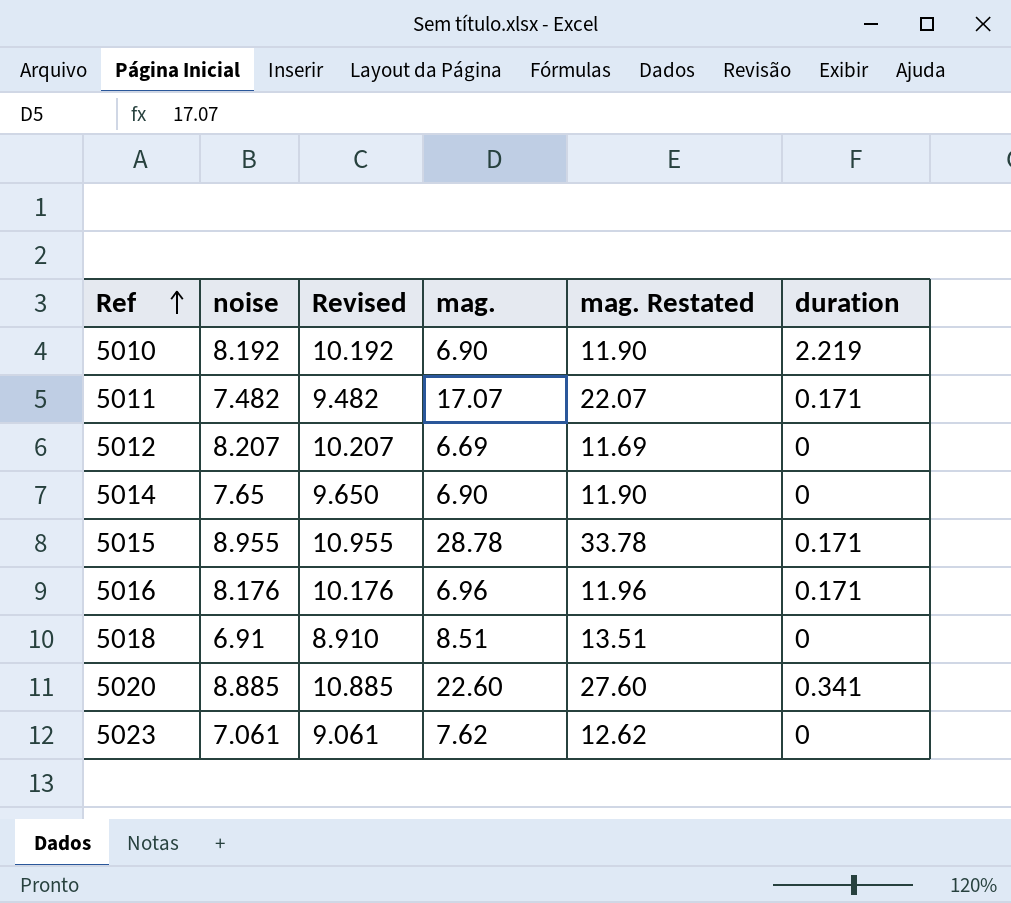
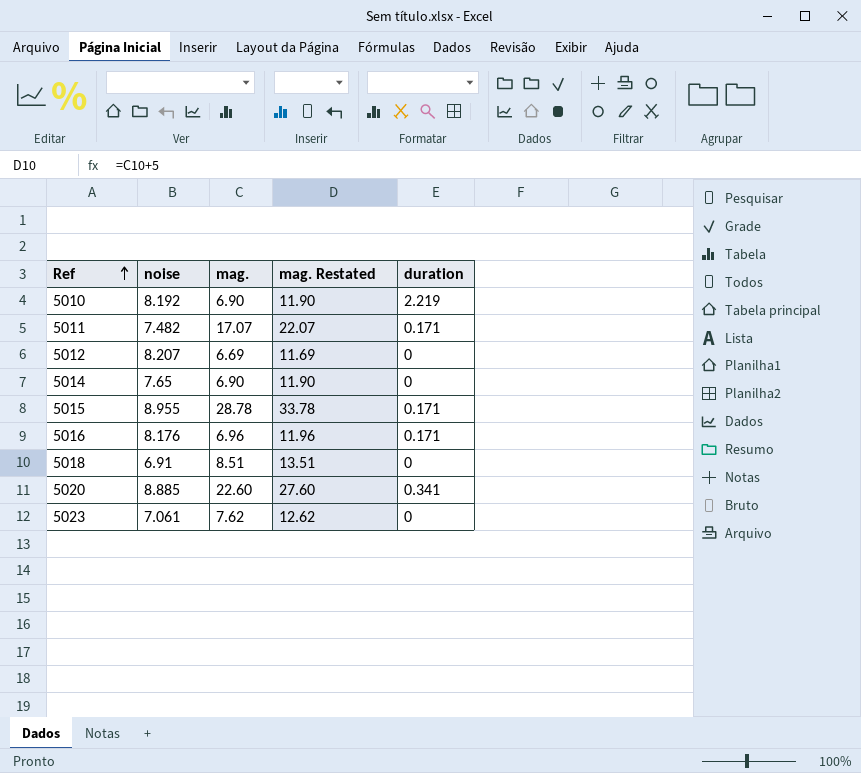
column Revised | formula: [noise] + 2 -> none

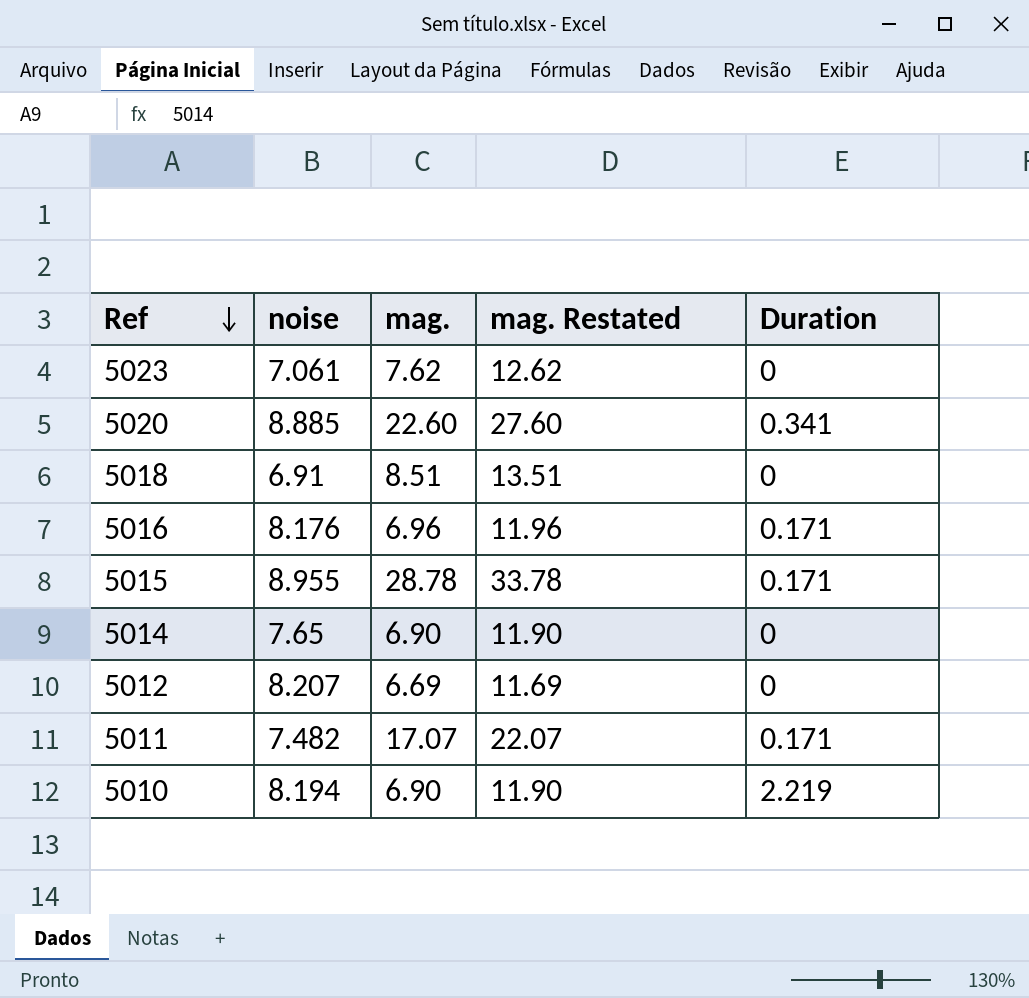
row order: Ref ascending -> Ref descending
column name: duration -> Duration
5010 | noise: 8.192 -> 8.194

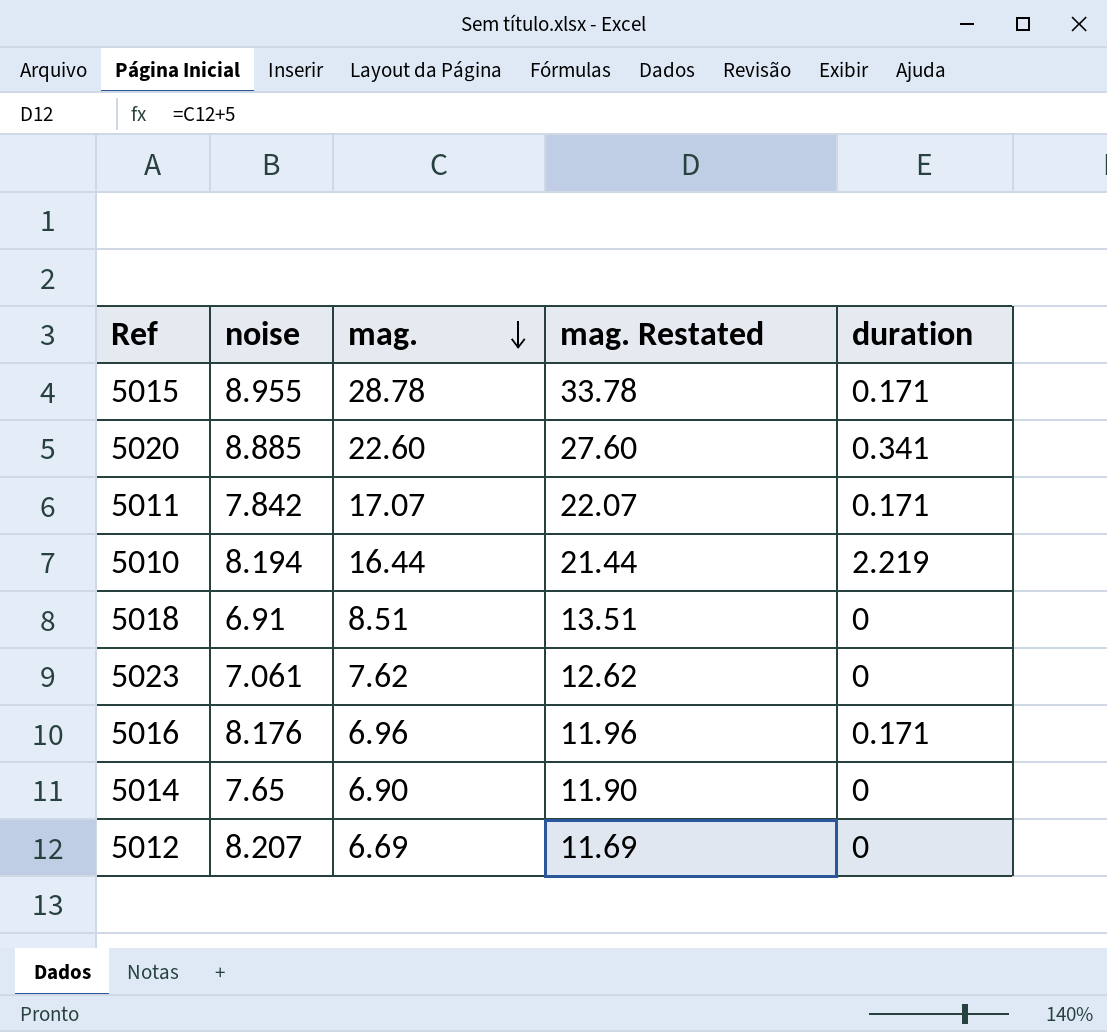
row order: Ref descending -> mag. descending
column name: Duration -> duration
5011 | noise: 7.482 -> 7.842
5010 | mag.: 6.90 -> 16.44
5010 | mag. Restated: 11.90 -> 21.44

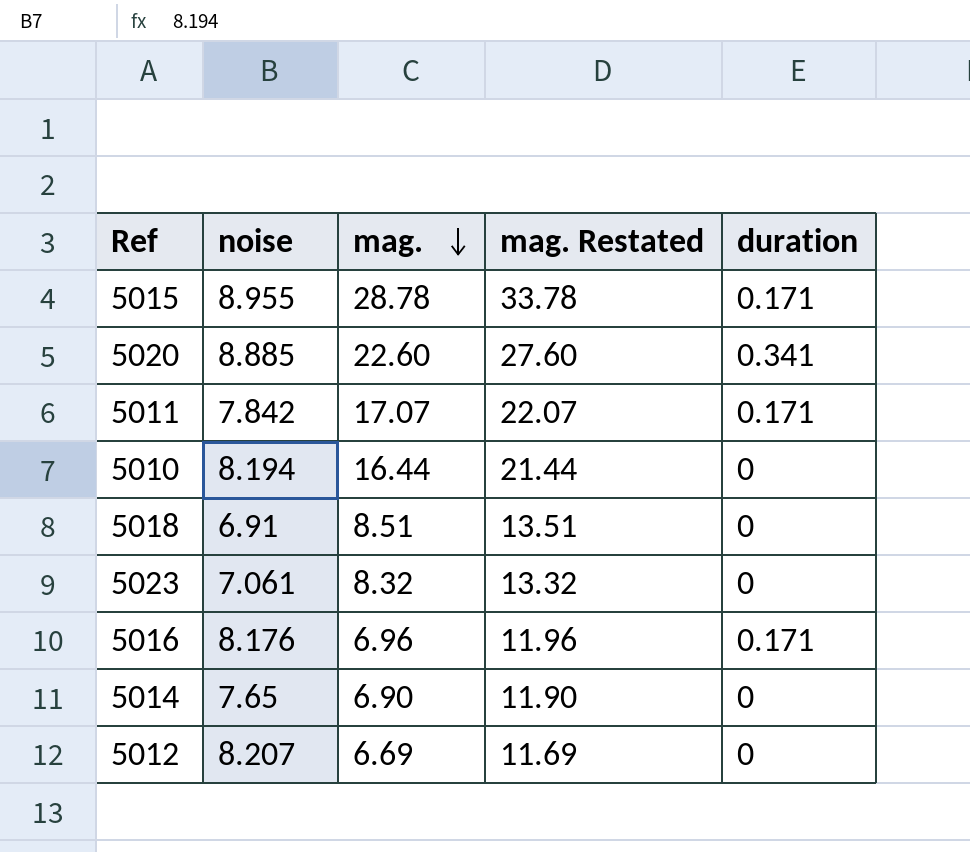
5010 | duration: 2.219 -> 0
5023 | mag.: 7.62 -> 8.32
5023 | mag. Restated: 12.62 -> 13.32

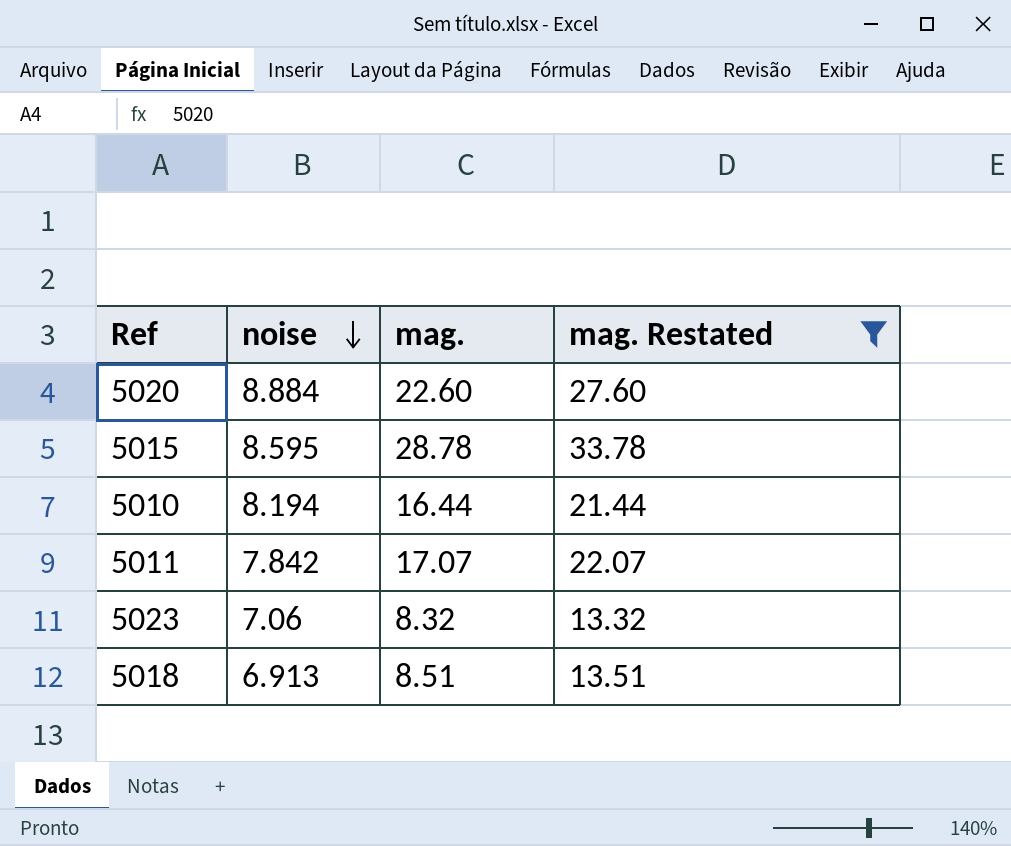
filter: none -> mag. Restated >= 13.32
row order: mag. descending -> noise descending
column duration | position: 5 -> none
5020 | noise: 8.885 -> 8.884
5015 | noise: 8.955 -> 8.595
5023 | noise: 7.061 -> 7.06
5018 | noise: 6.91 -> 6.913

